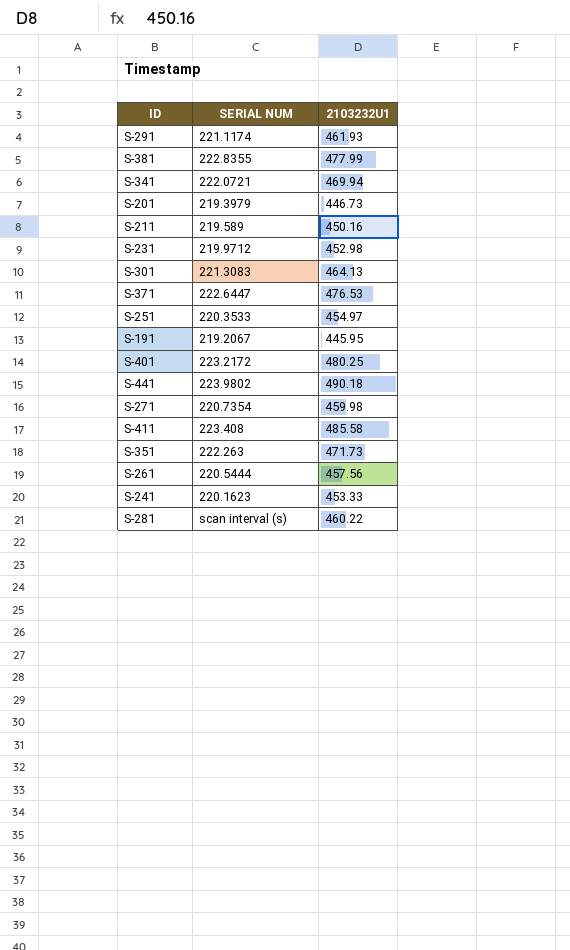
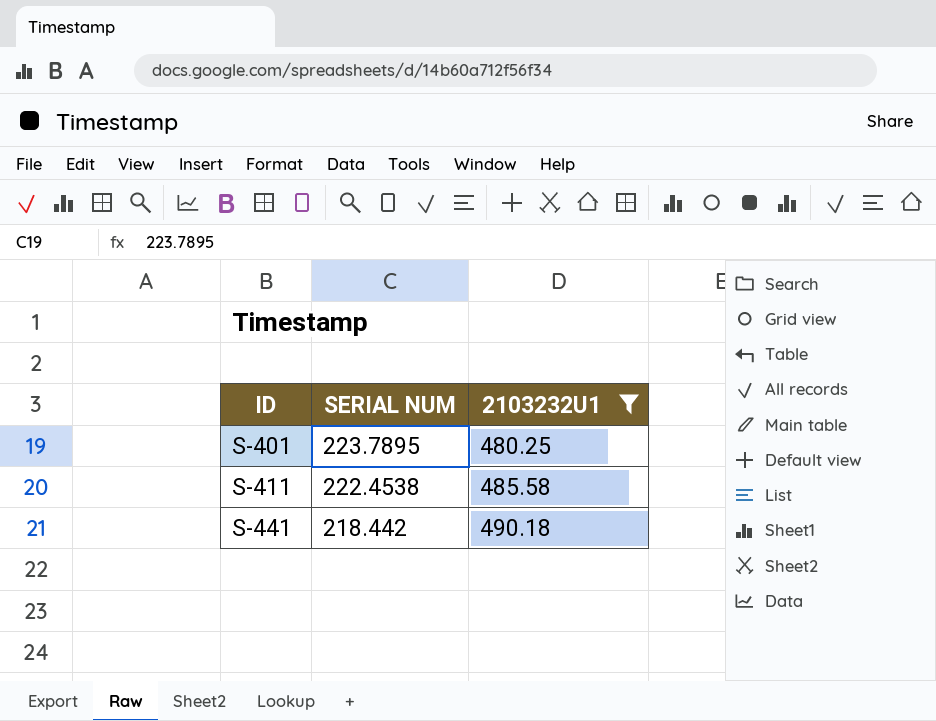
filter: none -> 2103232U1 >= 480.25
row order: none -> ID ascending
S-401 | SERIAL NUM: 223.2172 -> 223.7895
S-411 | SERIAL NUM: 223.408 -> 222.4538
S-441 | SERIAL NUM: 223.9802 -> 218.442

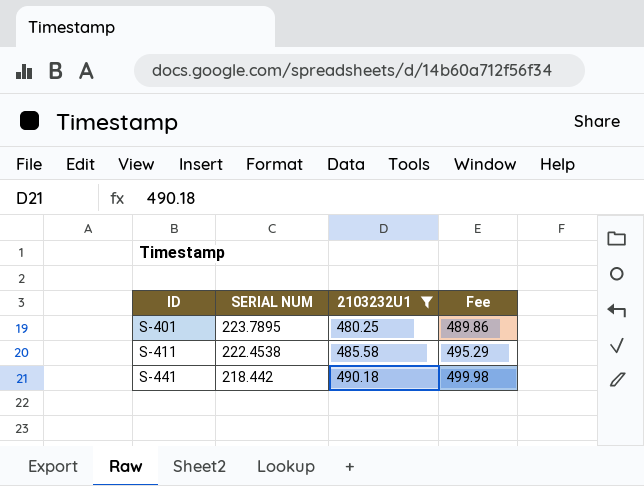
column Fee | formula: none -> [2103232U1] * 1.02

